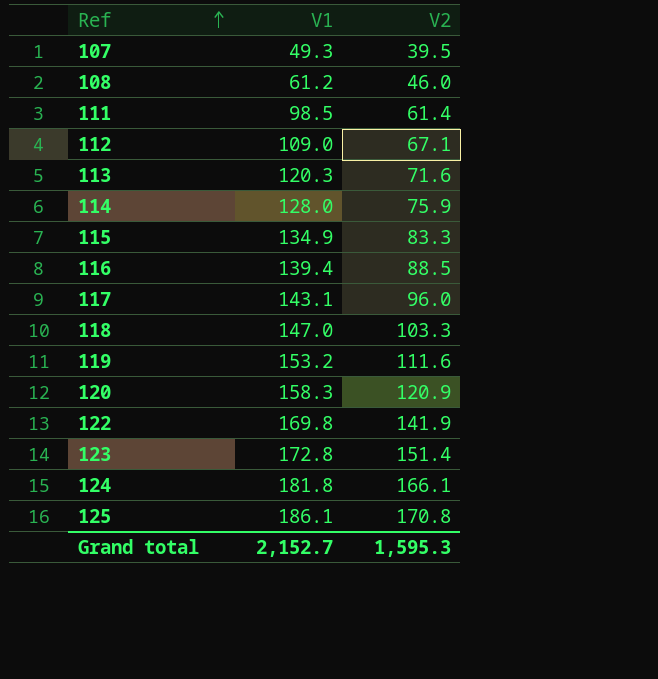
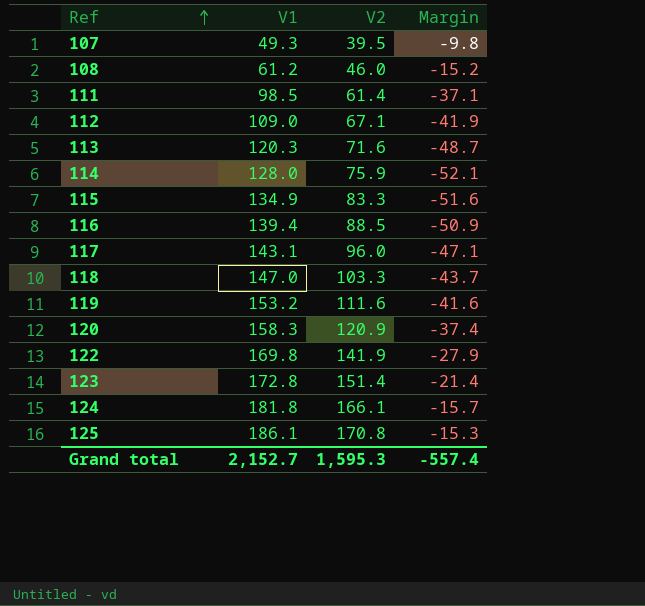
column Margin | formula: none -> [V2] - [V1]

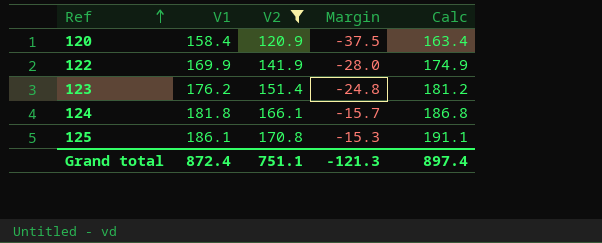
filter: none -> V2 >= 120.9
column Calc | formula: none -> [V1] + 5
120 | V1: 158.3 -> 158.4
120 | Margin: -37.4 -> -37.5
122 | V1: 169.8 -> 169.9
122 | Margin: -27.9 -> -28.0
123 | V1: 172.8 -> 176.2
123 | Margin: -21.4 -> -24.8
Grand total | V1: 2,152.7 -> 872.4
Grand total | V2: 1,595.3 -> 751.1
Grand total | Margin: -557.4 -> -121.3

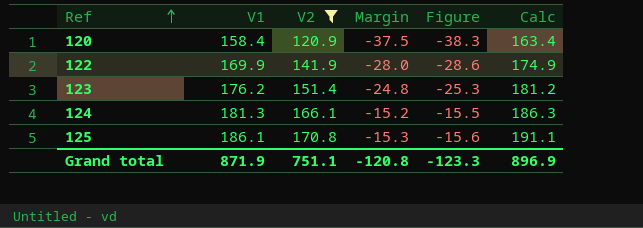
column Figure | formula: none -> [Margin] * 1.02
124 | V1: 181.8 -> 181.3
124 | Margin: -15.7 -> -15.2
124 | Calc: 186.8 -> 186.3
Grand total | V1: 872.4 -> 871.9
Grand total | Margin: -121.3 -> -120.8
Grand total | Calc: 897.4 -> 896.9

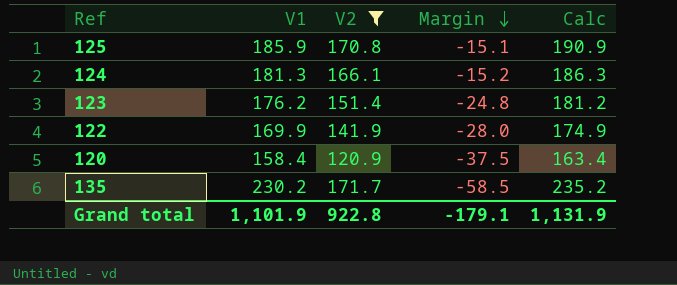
row order: Ref ascending -> Margin descending
column Figure | formula: [Margin] * 1.02 -> none
125 | V1: 186.1 -> 185.9
125 | Margin: -15.3 -> -15.1
125 | Calc: 191.1 -> 190.9
row 135: none -> 230.2 | 171.7 | -58.5 | 235.2
Grand total | V1: 871.9 -> 1,101.9
Grand total | V2: 751.1 -> 922.8
Grand total | Margin: -120.8 -> -179.1
Grand total | Calc: 896.9 -> 1,131.9

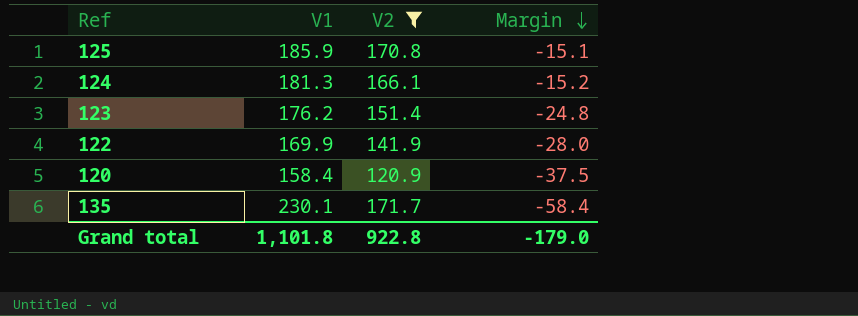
column Calc | formula: [V1] + 5 -> none
135 | V1: 230.2 -> 230.1
135 | Margin: -58.5 -> -58.4
Grand total | V1: 1,101.9 -> 1,101.8
Grand total | Margin: -179.1 -> -179.0

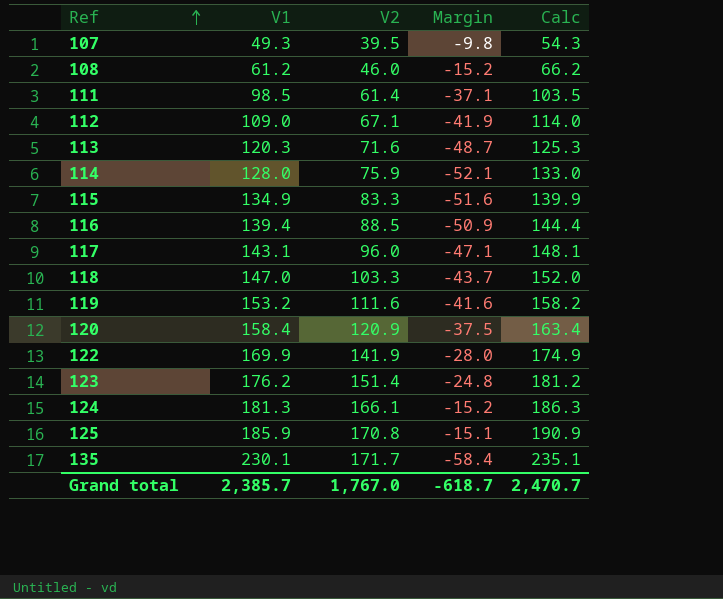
filter: V2 >= 120.9 -> none
row order: Margin descending -> Ref ascending
column Calc | formula: none -> [V1] + 5
Grand total | V1: 1,101.8 -> 2,385.7
Grand total | V2: 922.8 -> 1,767.0
Grand total | Margin: -179.0 -> -618.7

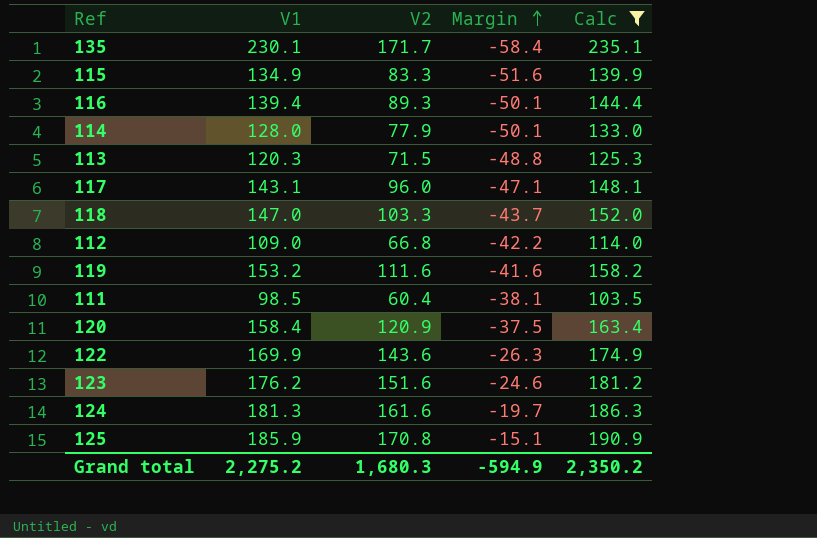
filter: none -> Calc >= 103.5
row order: Ref ascending -> Margin ascending
116 | V2: 88.5 -> 89.3
116 | Margin: -50.9 -> -50.1
114 | V2: 75.9 -> 77.9
114 | Margin: -52.1 -> -50.1
113 | V2: 71.6 -> 71.5
113 | Margin: -48.7 -> -48.8
112 | V2: 67.1 -> 66.8
112 | Margin: -41.9 -> -42.2
111 | V2: 61.4 -> 60.4
111 | Margin: -37.1 -> -38.1
122 | V2: 141.9 -> 143.6
122 | Margin: -28.0 -> -26.3
123 | V2: 151.4 -> 151.6
123 | Margin: -24.8 -> -24.6
124 | V2: 166.1 -> 161.6
124 | Margin: -15.2 -> -19.7
Grand total | V1: 2,385.7 -> 2,275.2
Grand total | V2: 1,767.0 -> 1,680.3
Grand total | Margin: -618.7 -> -594.9
Grand total | Calc: 2,470.7 -> 2,350.2

